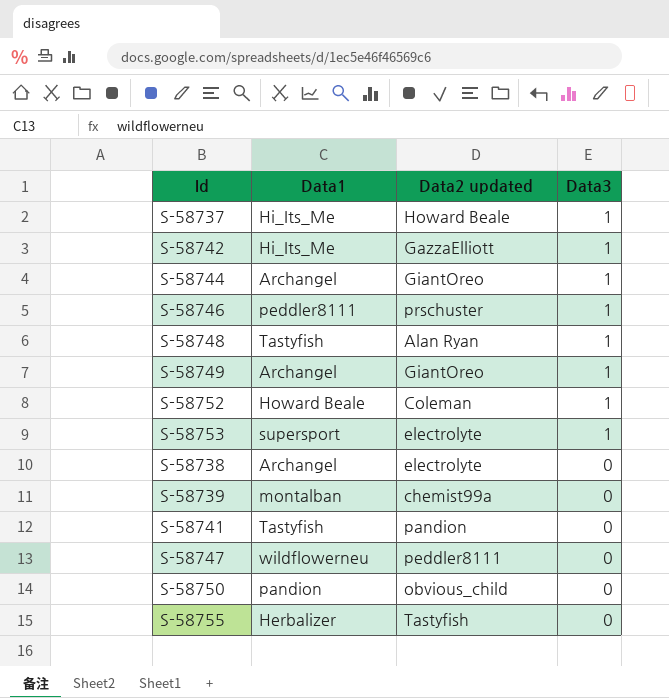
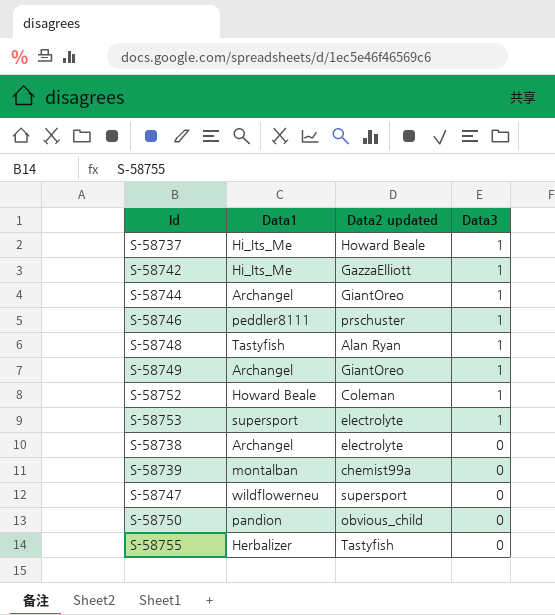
row S-58741: Tastyfish | pandion | 0 -> none
S-58747 | Data2 updated: peddler8111 -> supersport

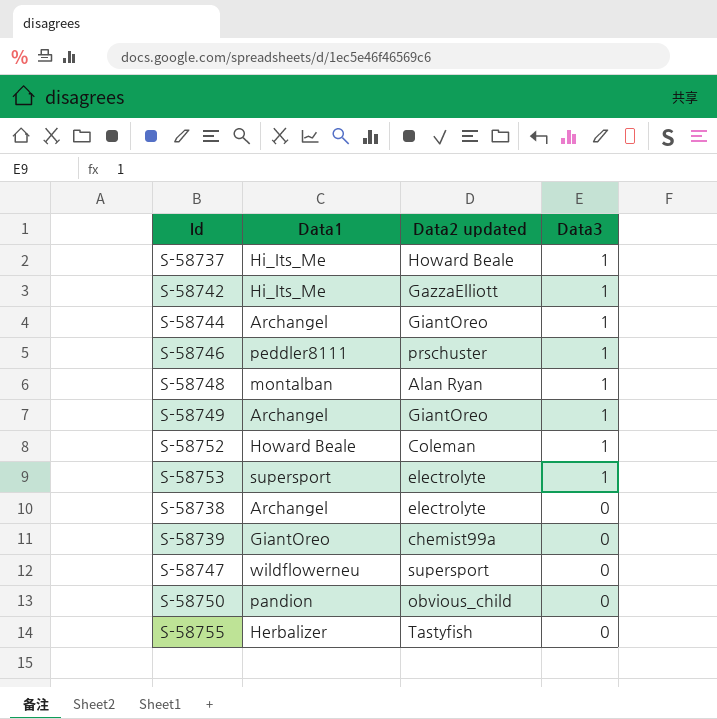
S-58748 | Data1: Tastyfish -> montalban
S-58739 | Data1: montalban -> GiantOreo

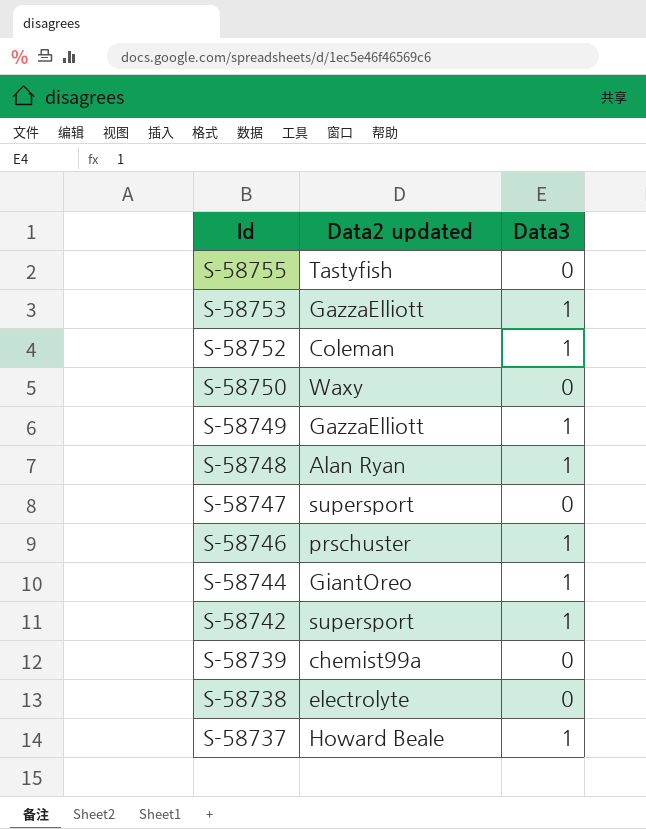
row order: Data3 descending -> Id descending
column Data1 | position: 2 -> none
S-58753 | Data2 updated: electrolyte -> GazzaElliott
S-58750 | Data2 updated: obvious_child -> Waxy
S-58749 | Data2 updated: GiantOreo -> GazzaElliott
S-58742 | Data2 updated: GazzaElliott -> supersport

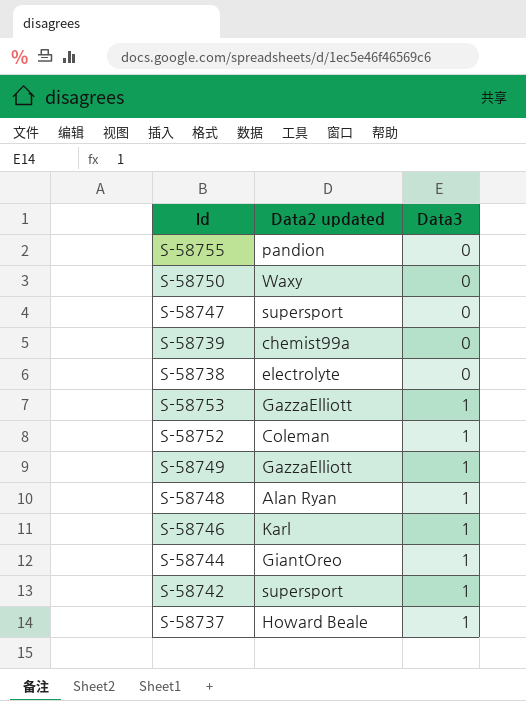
row order: Id descending -> Data3 ascending
S-58755 | Data2 updated: Tastyfish -> pandion
S-58746 | Data2 updated: prschuster -> Karl

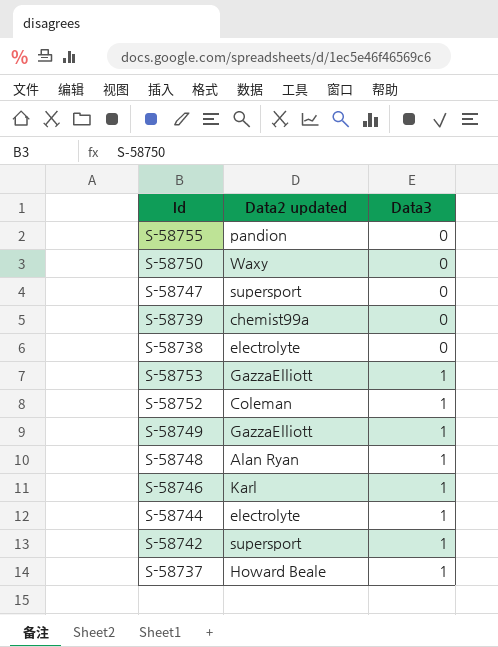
S-58744 | Data2 updated: GiantOreo -> electrolyte

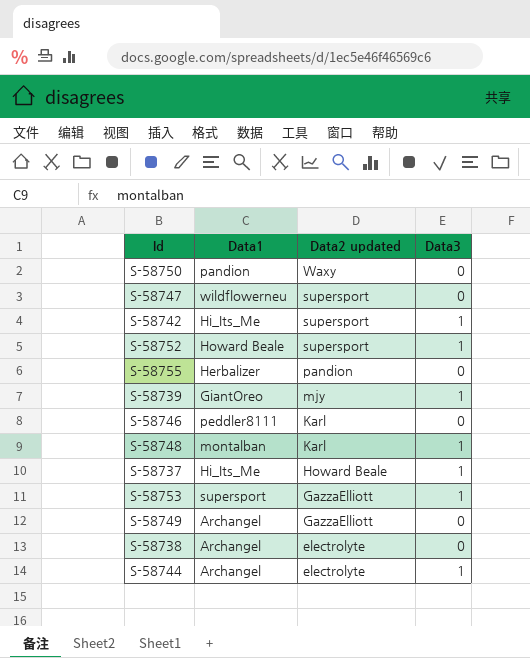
row order: Data3 ascending -> Data2 updated descending
column Data1 | position: none -> 2
S-58752 | Data2 updated: Coleman -> supersport
S-58739 | Data2 updated: chemist99a -> mjy
S-58739 | Data3: 0 -> 1
S-58746 | Data3: 1 -> 0
S-58748 | Data2 updated: Alan Ryan -> Karl
S-58749 | Data3: 1 -> 0

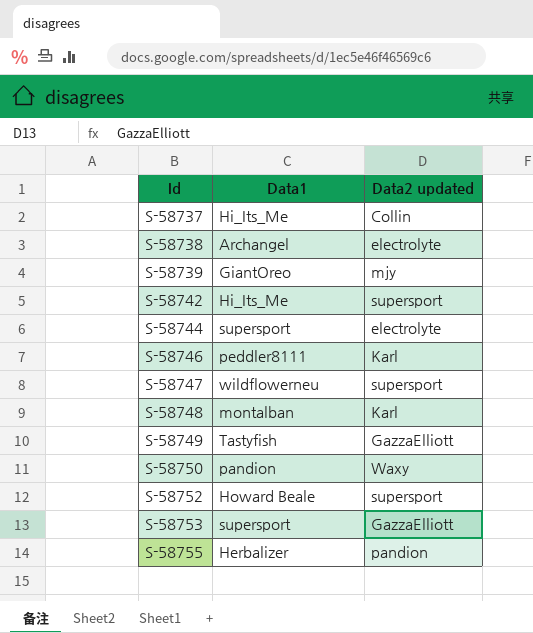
row order: Data2 updated descending -> Id ascending
column Data3 | position: 4 -> none
S-58737 | Data2 updated: Howard Beale -> Collin
S-58744 | Data1: Archangel -> supersport
S-58749 | Data1: Archangel -> Tastyfish

